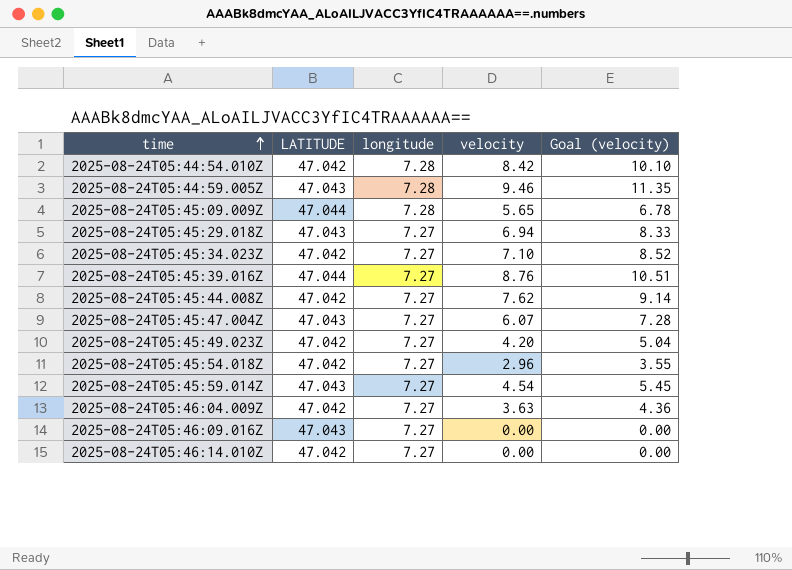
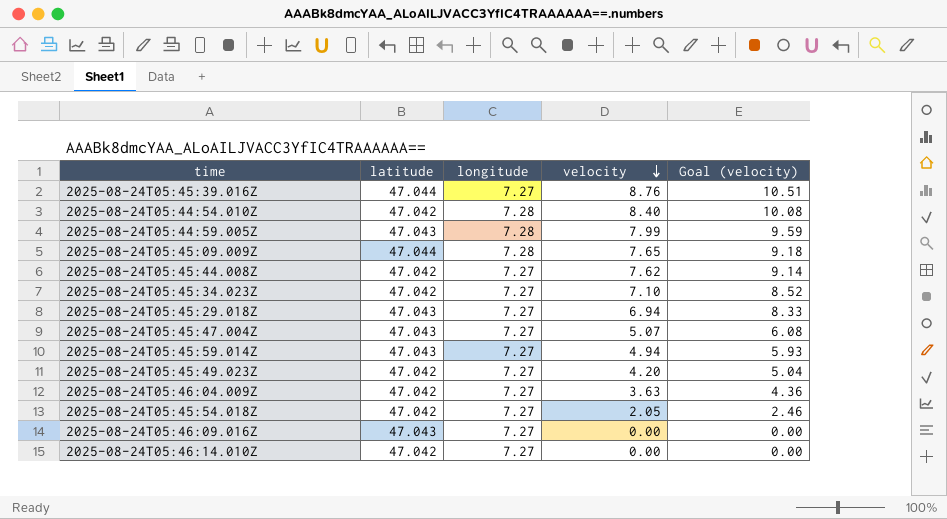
row order: time ascending -> velocity descending
column name: LATITUDE -> latitude
2025-08-24T05:44:54.010Z | velocity: 8.42 -> 8.40
2025-08-24T05:44:54.010Z | Goal (velocity): 10.10 -> 10.08
2025-08-24T05:44:59.005Z | velocity: 9.46 -> 7.99
2025-08-24T05:44:59.005Z | Goal (velocity): 11.35 -> 9.59
2025-08-24T05:45:09.009Z | velocity: 5.65 -> 7.65
2025-08-24T05:45:09.009Z | Goal (velocity): 6.78 -> 9.18
2025-08-24T05:45:47.004Z | velocity: 6.07 -> 5.07
2025-08-24T05:45:47.004Z | Goal (velocity): 7.28 -> 6.08
2025-08-24T05:45:59.014Z | velocity: 4.54 -> 4.94
2025-08-24T05:45:59.014Z | Goal (velocity): 5.45 -> 5.93
2025-08-24T05:45:54.018Z | velocity: 2.96 -> 2.05
2025-08-24T05:45:54.018Z | Goal (velocity): 3.55 -> 2.46

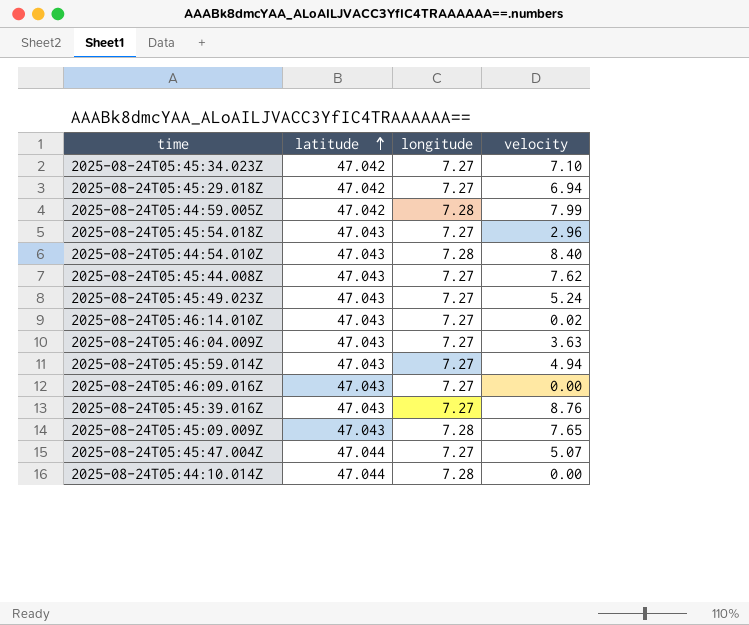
row order: velocity descending -> latitude ascending
column Goal (velocity) | formula: [velocity] * 1.2 -> none
2025-08-24T05:45:29.018Z | latitude: 47.043 -> 47.042
2025-08-24T05:44:59.005Z | latitude: 47.043 -> 47.042
2025-08-24T05:45:54.018Z | latitude: 47.042 -> 47.043
2025-08-24T05:45:54.018Z | velocity: 2.05 -> 2.96
2025-08-24T05:44:54.010Z | latitude: 47.042 -> 47.043
2025-08-24T05:45:44.008Z | latitude: 47.042 -> 47.043
2025-08-24T05:45:49.023Z | latitude: 47.042 -> 47.043
2025-08-24T05:45:49.023Z | velocity: 4.20 -> 5.24
2025-08-24T05:46:14.010Z | latitude: 47.042 -> 47.043
2025-08-24T05:46:14.010Z | velocity: 0.00 -> 0.02
2025-08-24T05:46:04.009Z | latitude: 47.042 -> 47.043
2025-08-24T05:45:39.016Z | latitude: 47.044 -> 47.043
2025-08-24T05:45:09.009Z | latitude: 47.044 -> 47.043
2025-08-24T05:45:47.004Z | latitude: 47.043 -> 47.044
row 2025-08-24T05:44:10.014Z: none -> 47.044 | 7.28 | 0.00

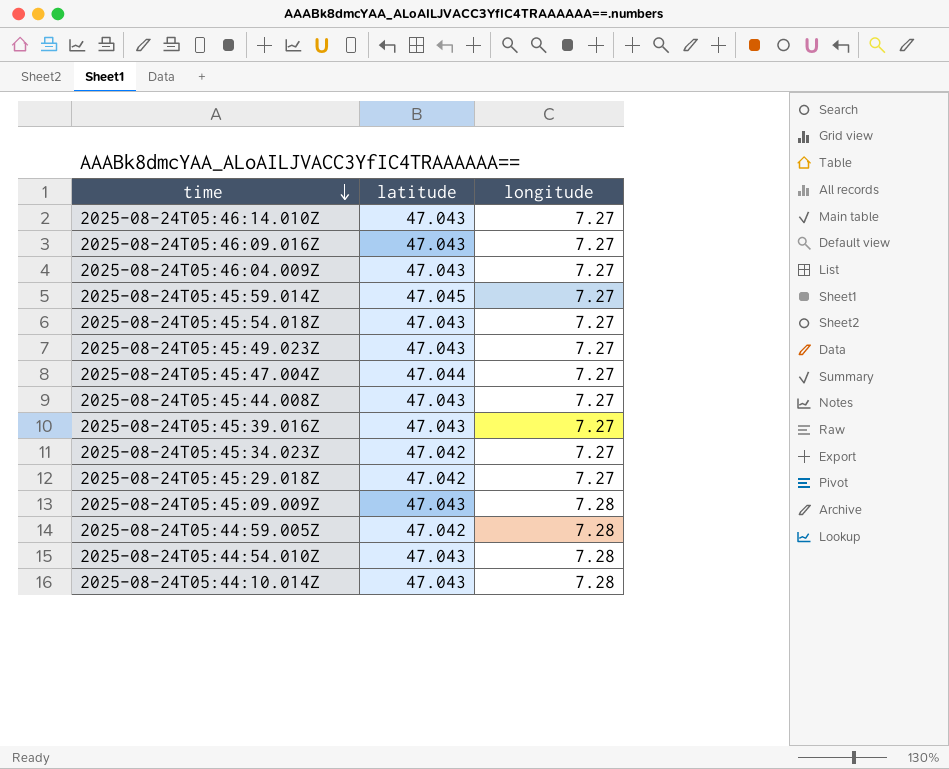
row order: latitude ascending -> time descending
column velocity | position: 4 -> none
2025-08-24T05:45:59.014Z | latitude: 47.043 -> 47.045
2025-08-24T05:44:10.014Z | latitude: 47.044 -> 47.043

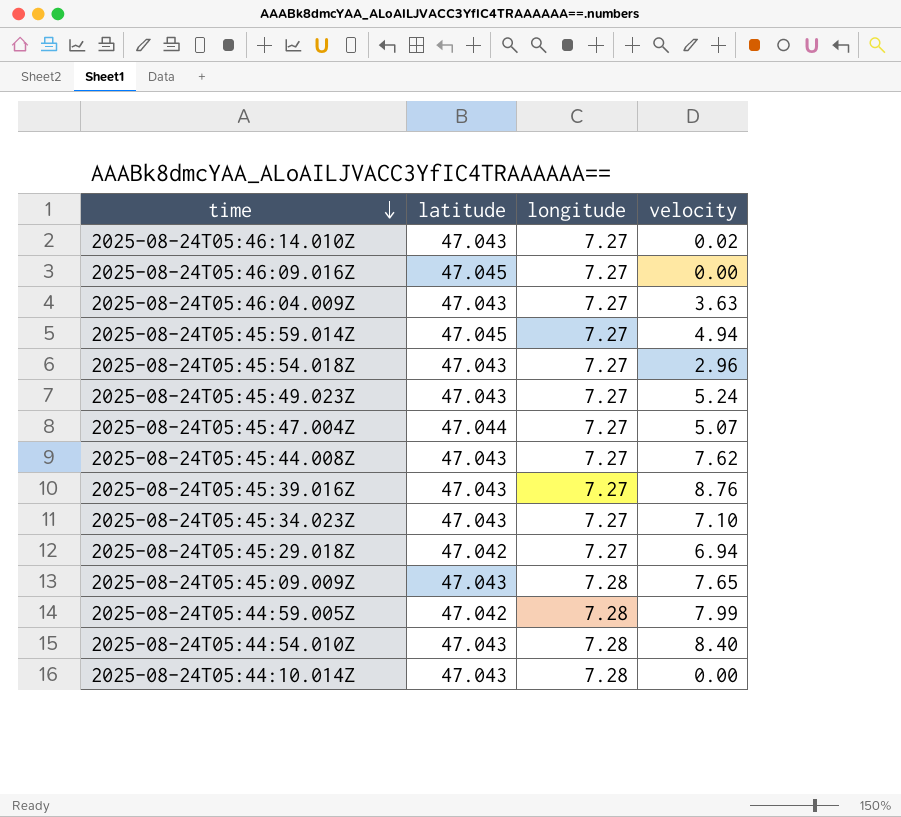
column velocity | position: none -> 4
2025-08-24T05:46:09.016Z | latitude: 47.043 -> 47.045
2025-08-24T05:45:34.023Z | latitude: 47.042 -> 47.043

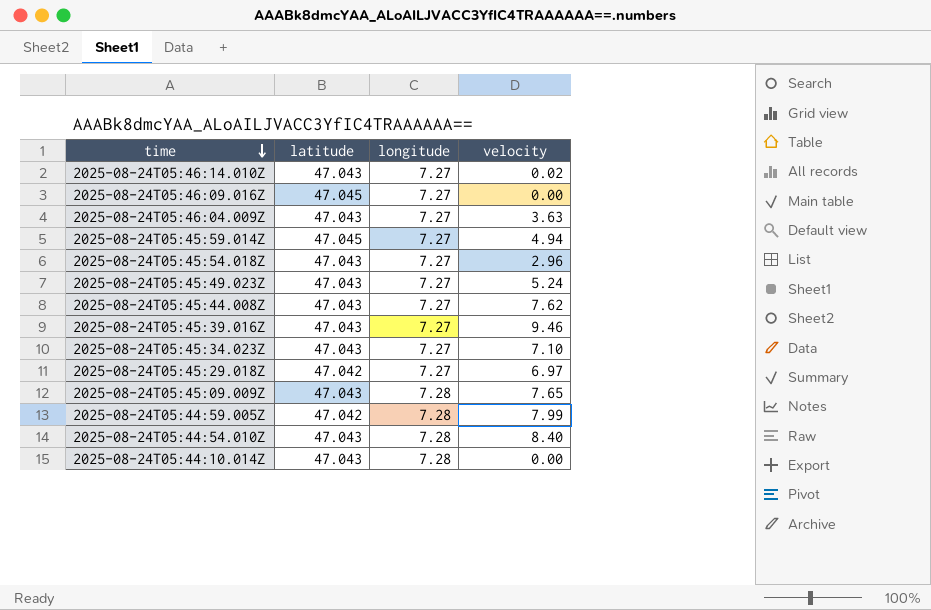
row 2025-08-24T05:45:47.004Z: 47.044 | 7.27 | 5.07 -> none
2025-08-24T05:45:39.016Z | velocity: 8.76 -> 9.46
2025-08-24T05:45:29.018Z | velocity: 6.94 -> 6.97

